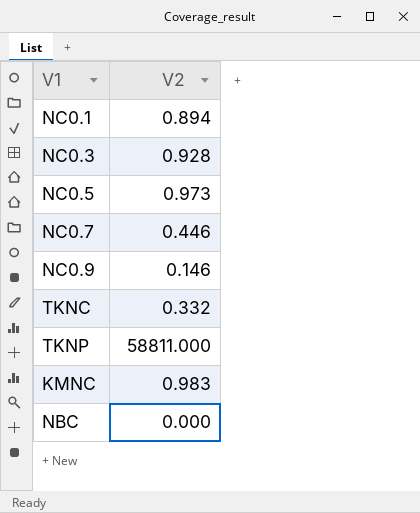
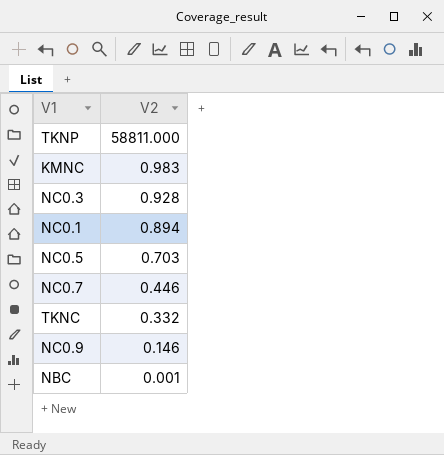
row order: none -> V2 descending
NC0.5 | V2: 0.973 -> 0.703
NBC | V2: 0.000 -> 0.001

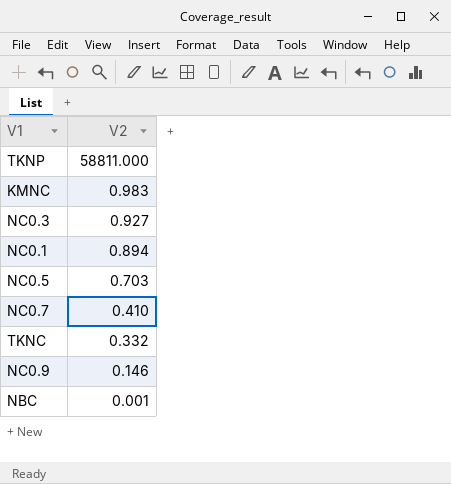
NC0.3 | V2: 0.928 -> 0.927
NC0.7 | V2: 0.446 -> 0.410

